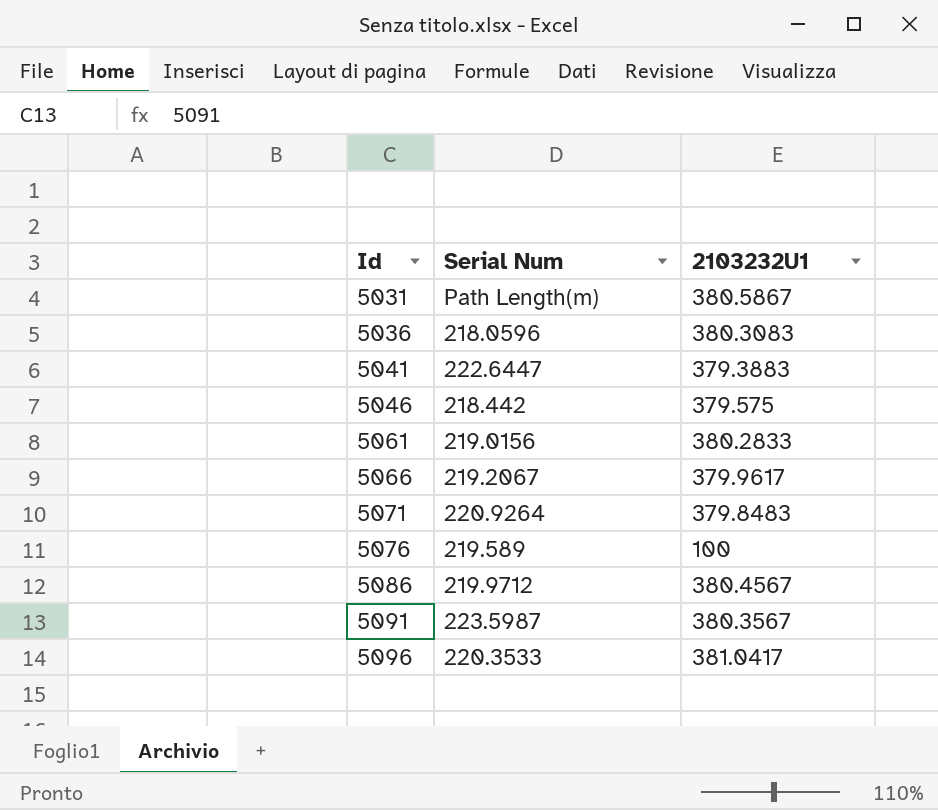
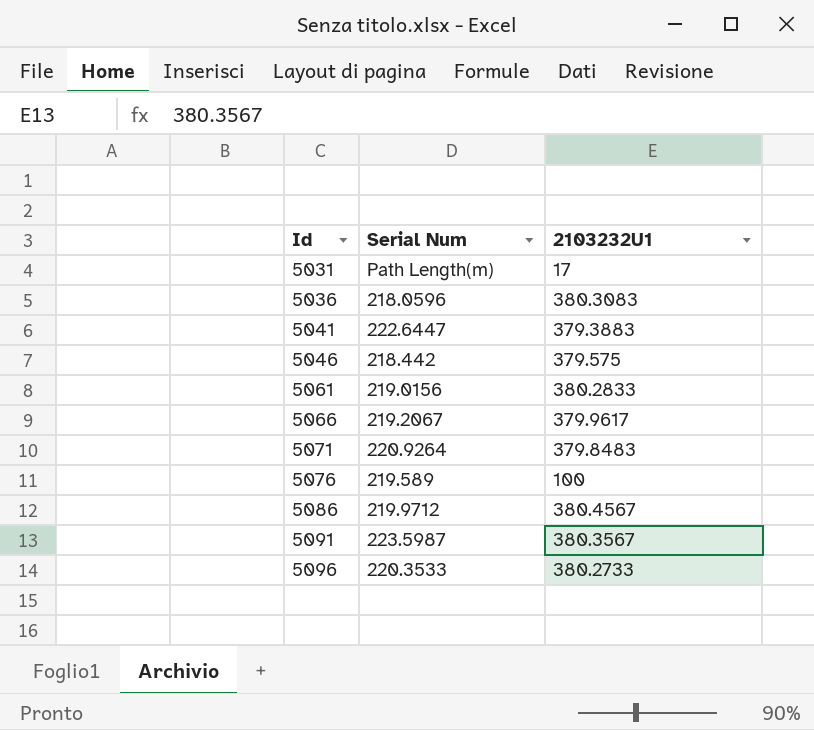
5031 | 2103232U1: 380.5867 -> 17
5096 | 2103232U1: 381.0417 -> 380.2733

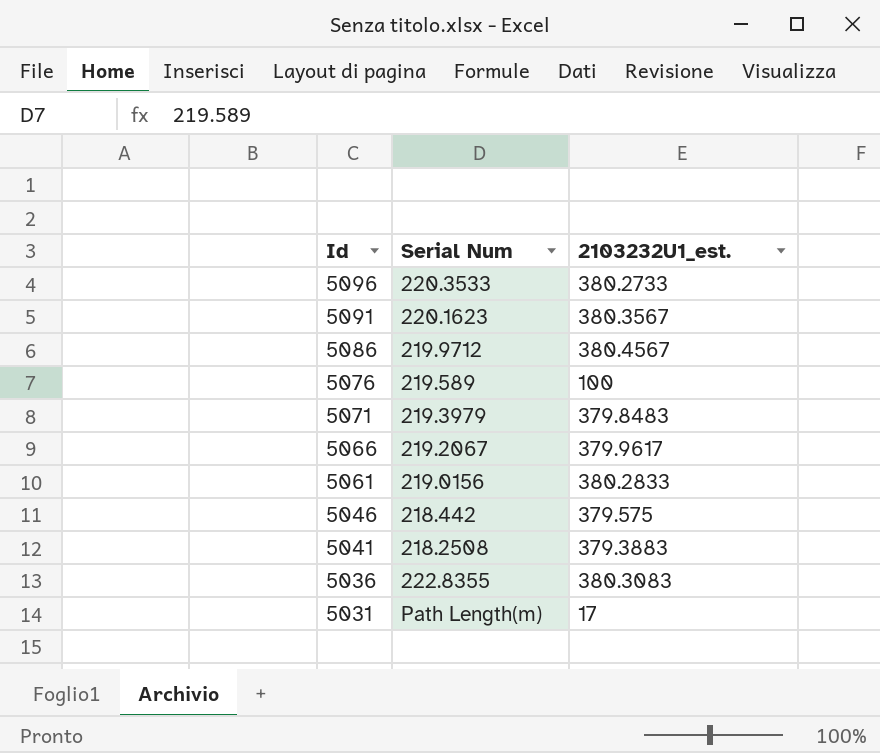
row order: Id ascending -> Id descending
column name: 2103232U1 -> 2103232U1_est.
5091 | Serial Num: 223.5987 -> 220.1623
5071 | Serial Num: 220.9264 -> 219.3979
5041 | Serial Num: 222.6447 -> 218.2508
5036 | Serial Num: 218.0596 -> 222.8355

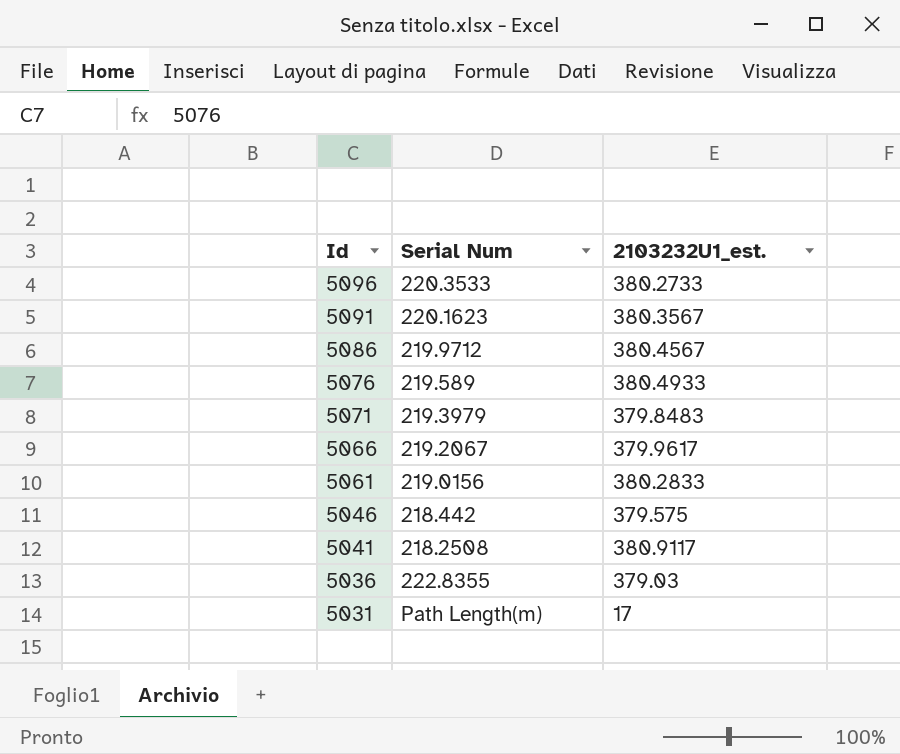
5076 | 2103232U1_est.: 100 -> 380.4933
5041 | 2103232U1_est.: 379.3883 -> 380.9117
5036 | 2103232U1_est.: 380.3083 -> 379.03

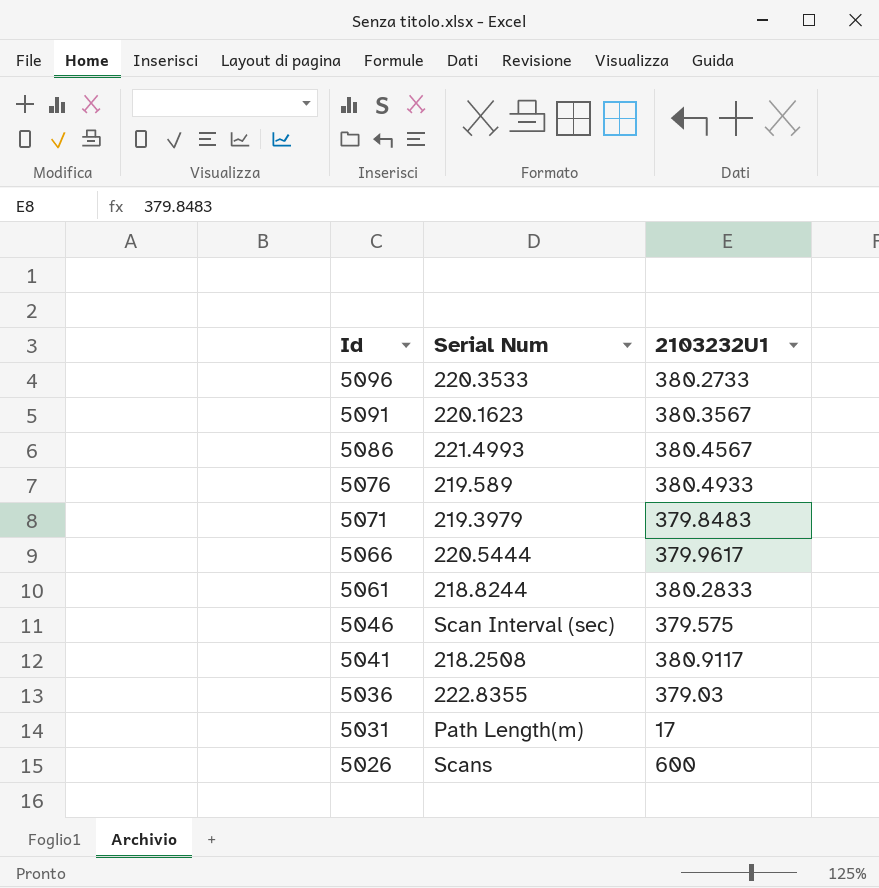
column name: 2103232U1_est. -> 2103232U1
5086 | Serial Num: 219.9712 -> 221.4993
5066 | Serial Num: 219.2067 -> 220.5444
5061 | Serial Num: 219.0156 -> 218.8244
5046 | Serial Num: 218.442 -> Scan Interval (sec)
row 5026: none -> Scans | 600

